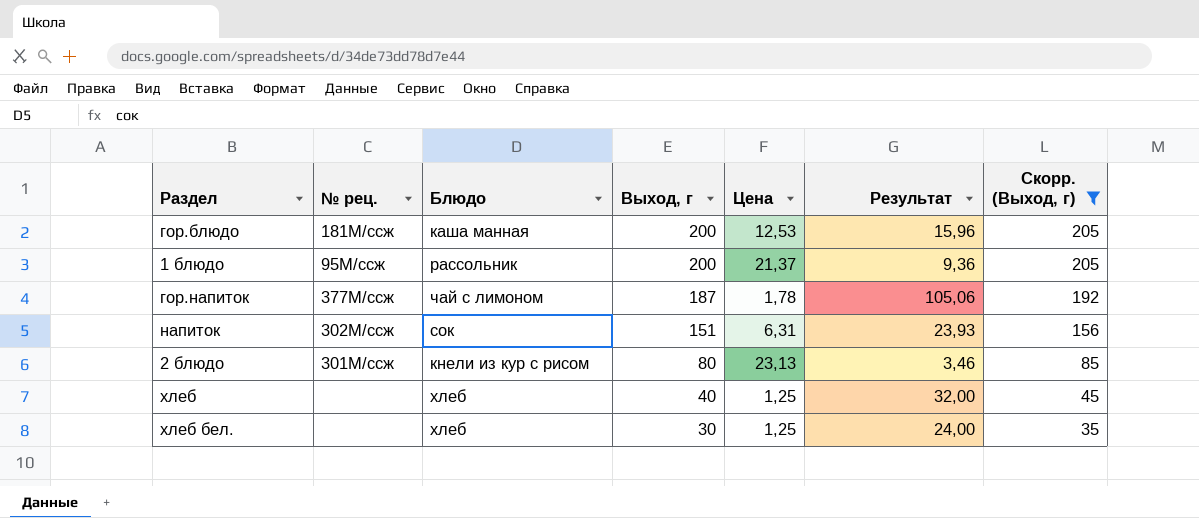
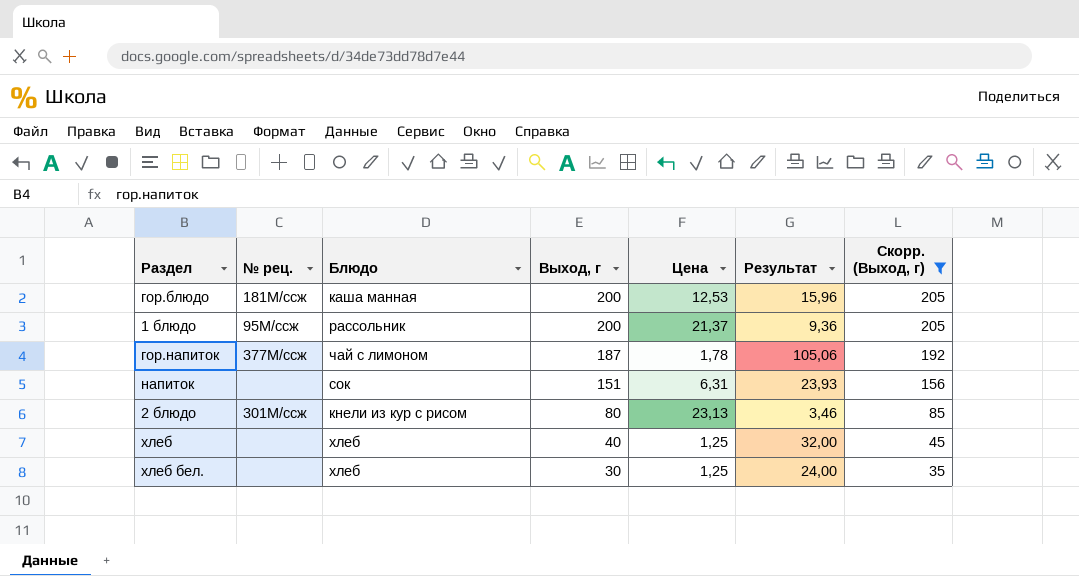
напиток | № рец.: 302М/ссж -> none

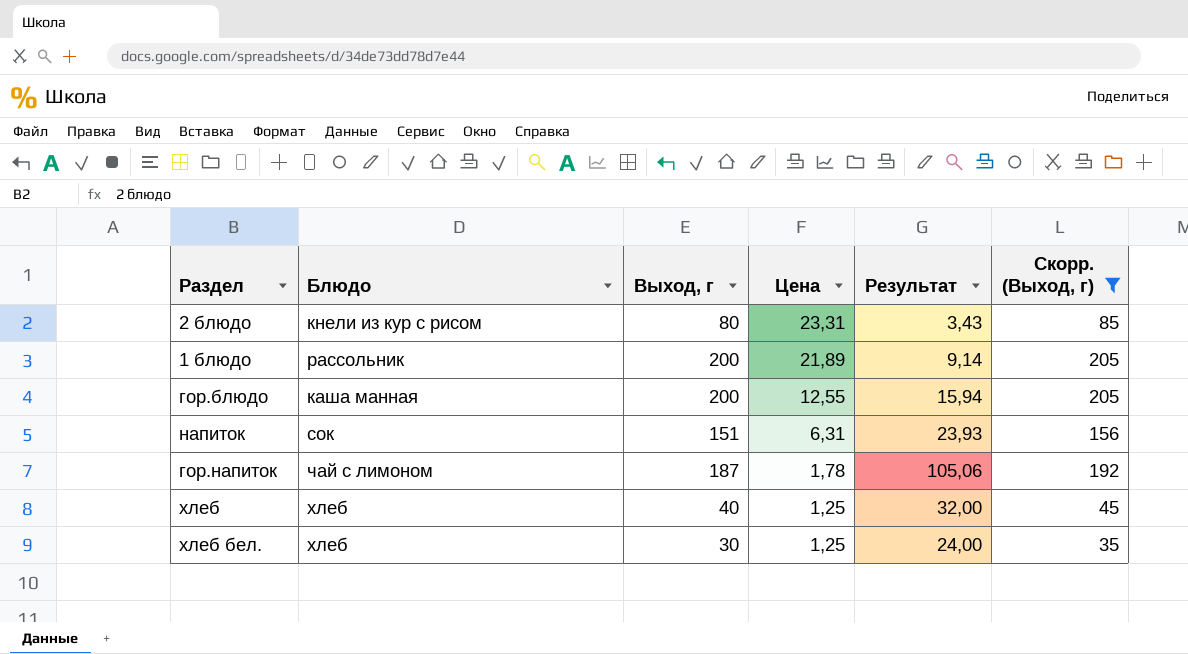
row order: Выход, г descending -> Цена descending
column № рец. | position: 2 -> none
2 блюдо | Цена: 23,13 -> 23,31
2 блюдо | Результат: 3,46 -> 3,43
1 блюдо | Цена: 21,37 -> 21,89
1 блюдо | Результат: 9,36 -> 9,14
гор.блюдо | Цена: 12,53 -> 12,55
гор.блюдо | Результат: 15,96 -> 15,94

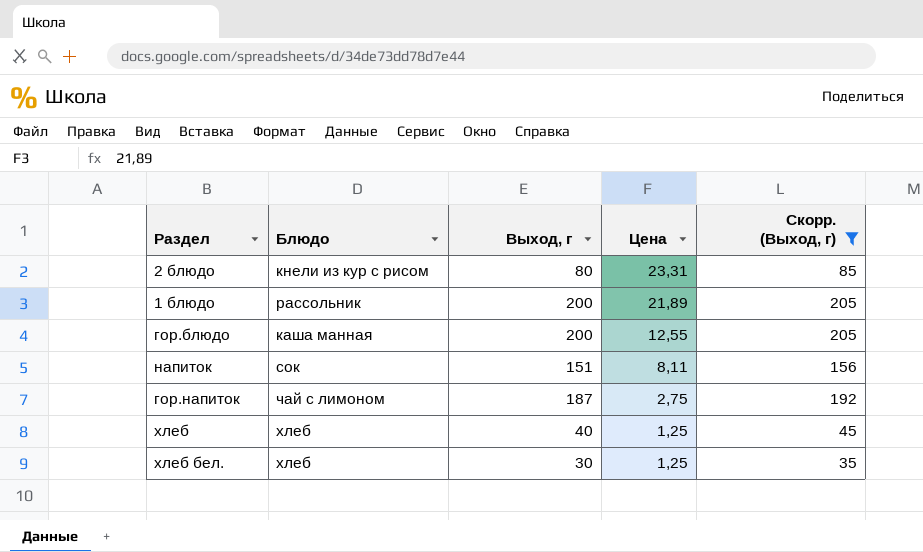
column Результат | formula: [Выход, г] / [Цена] -> none
напиток | Цена: 6,31 -> 8,11
гор.напиток | Цена: 1,78 -> 2,75

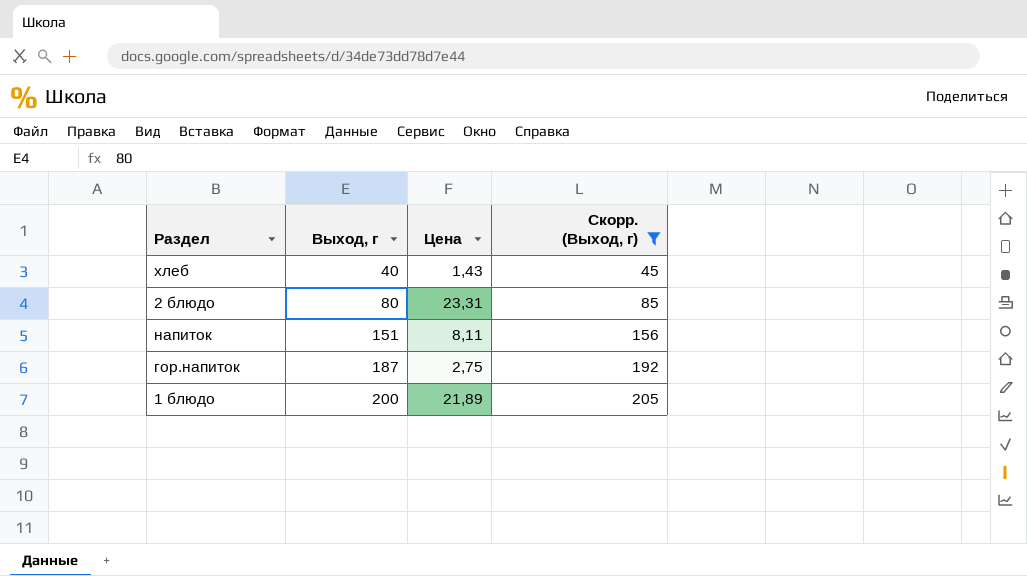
row order: Цена descending -> Выход, г ascending
column Блюдо | position: 2 -> none
row гор.блюдо: каша манная | 200 | 12,55 | 205 -> none
row хлеб бел.: хлеб | 30 | 1,25 | 35 -> none
хлеб | Цена: 1,25 -> 1,43

